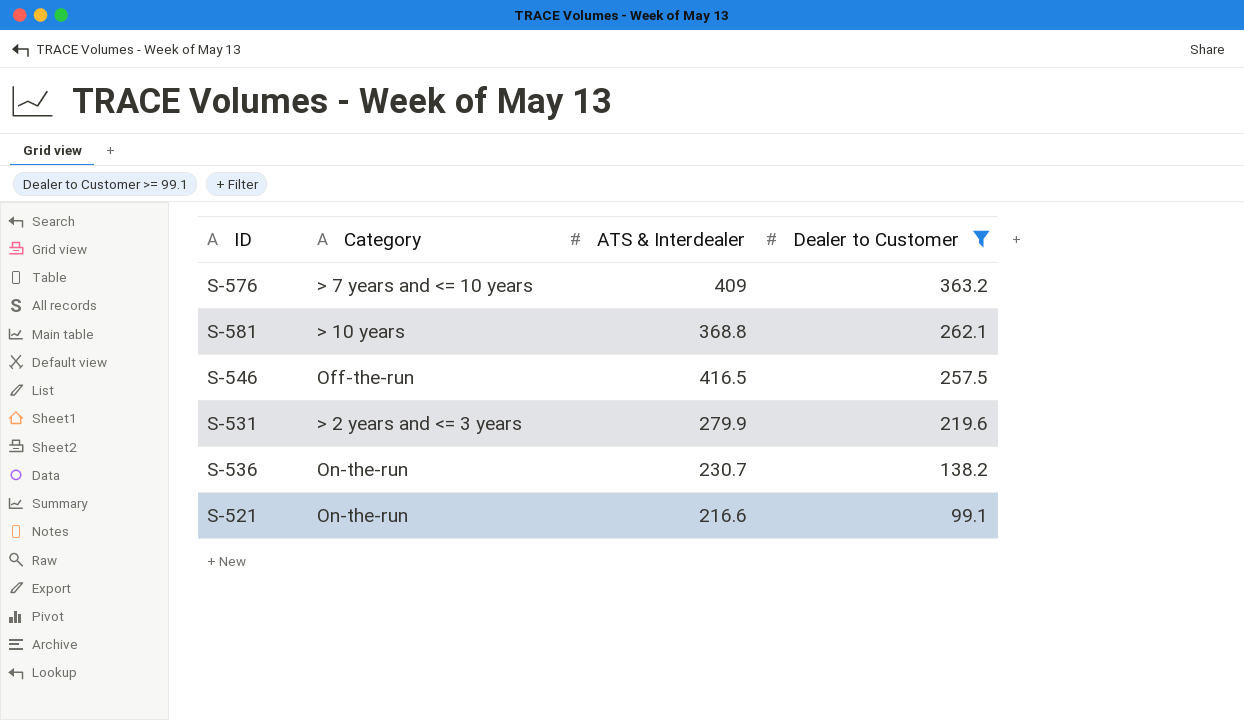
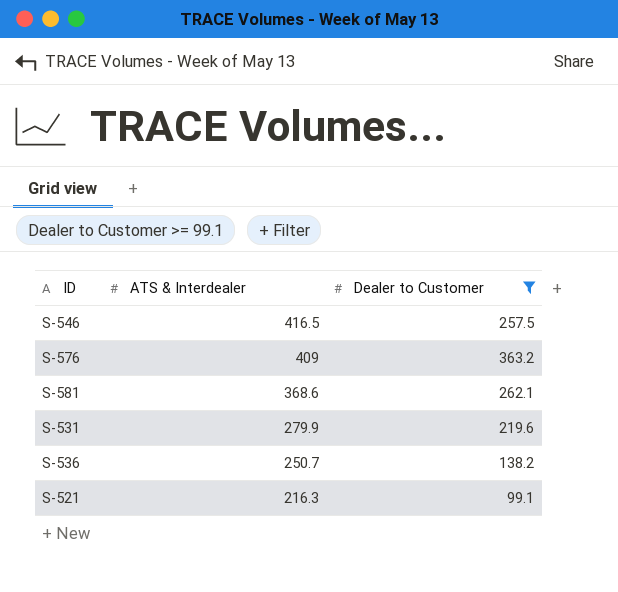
row order: Dealer to Customer descending -> ATS & Interdealer descending
column Category | position: 2 -> none
S-581 | ATS & Interdealer: 368.8 -> 368.6
S-536 | ATS & Interdealer: 230.7 -> 250.7
S-521 | ATS & Interdealer: 216.6 -> 216.3

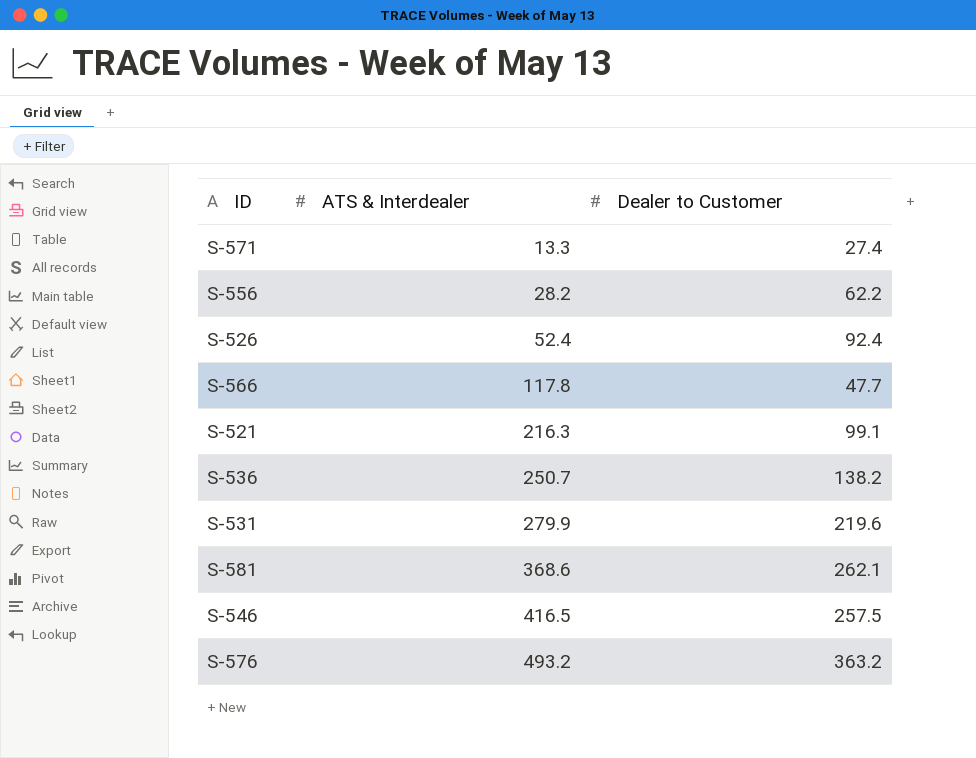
filter: Dealer to Customer >= 99.1 -> none
row order: ATS & Interdealer descending -> ATS & Interdealer ascending
S-576 | ATS & Interdealer: 409 -> 493.2

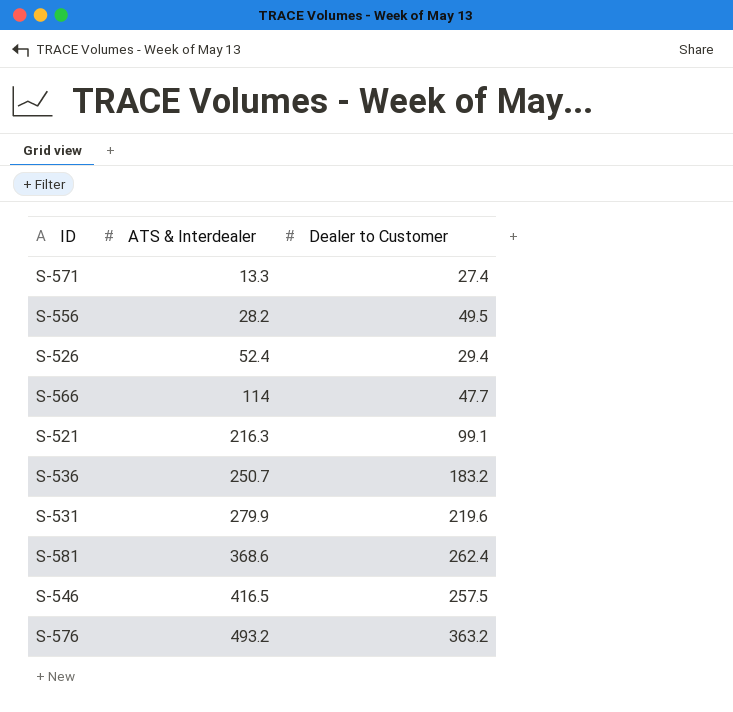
S-556 | Dealer to Customer: 62.2 -> 49.5
S-526 | Dealer to Customer: 92.4 -> 29.4
S-566 | ATS & Interdealer: 117.8 -> 114
S-536 | Dealer to Customer: 138.2 -> 183.2
S-581 | Dealer to Customer: 262.1 -> 262.4

